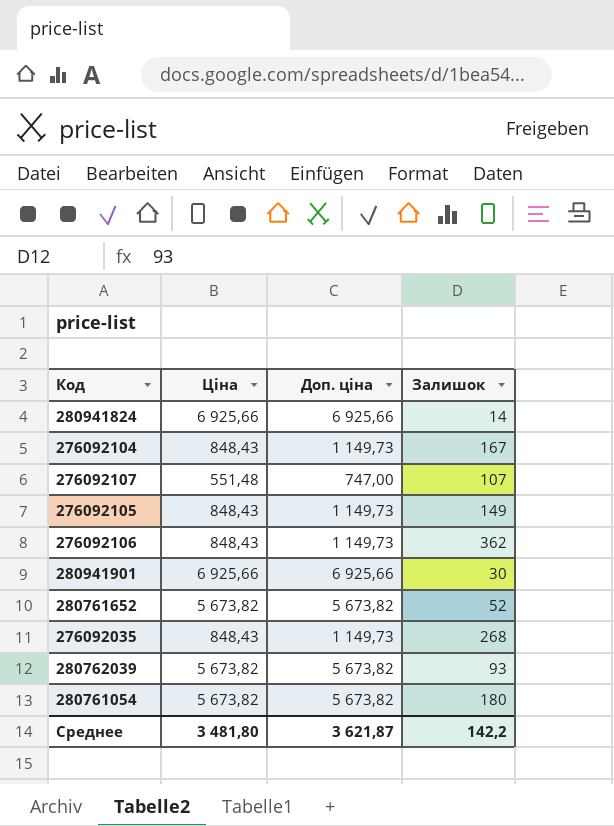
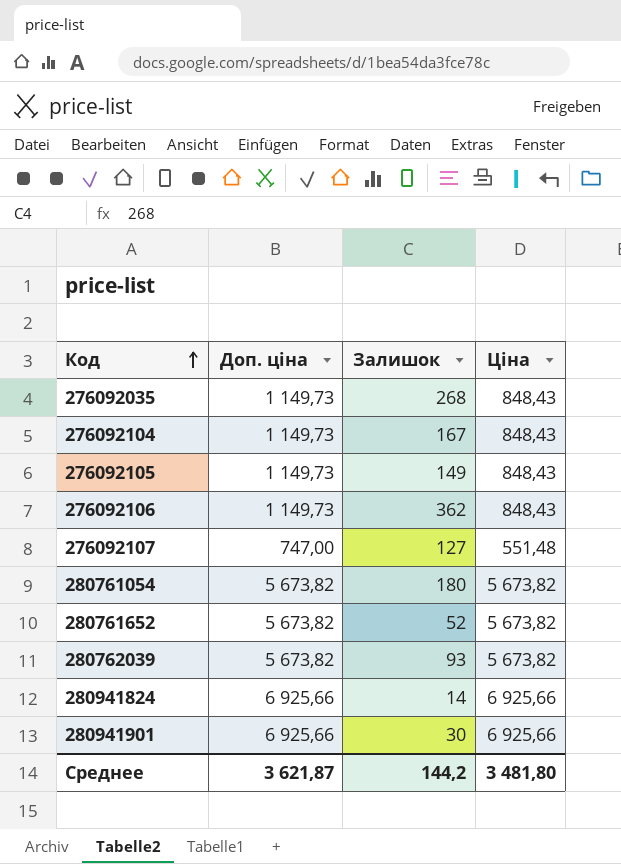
row order: none -> Код ascending
column Ціна | position: 2 -> 4
276092107 | Залишок: 107 -> 127
Среднее | Залишок: 142,2 -> 144,2

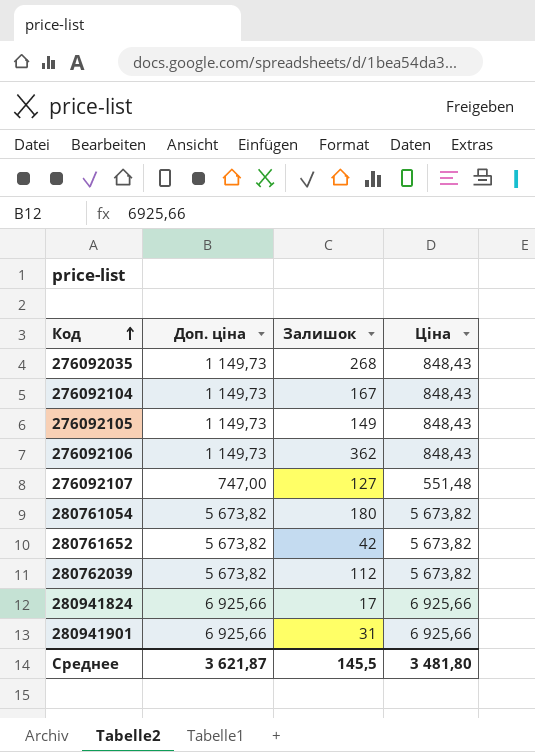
280761652 | Залишок: 52 -> 42
280762039 | Залишок: 93 -> 112
280941824 | Залишок: 14 -> 17
280941901 | Залишок: 30 -> 31
Среднее | Залишок: 144,2 -> 145,5

